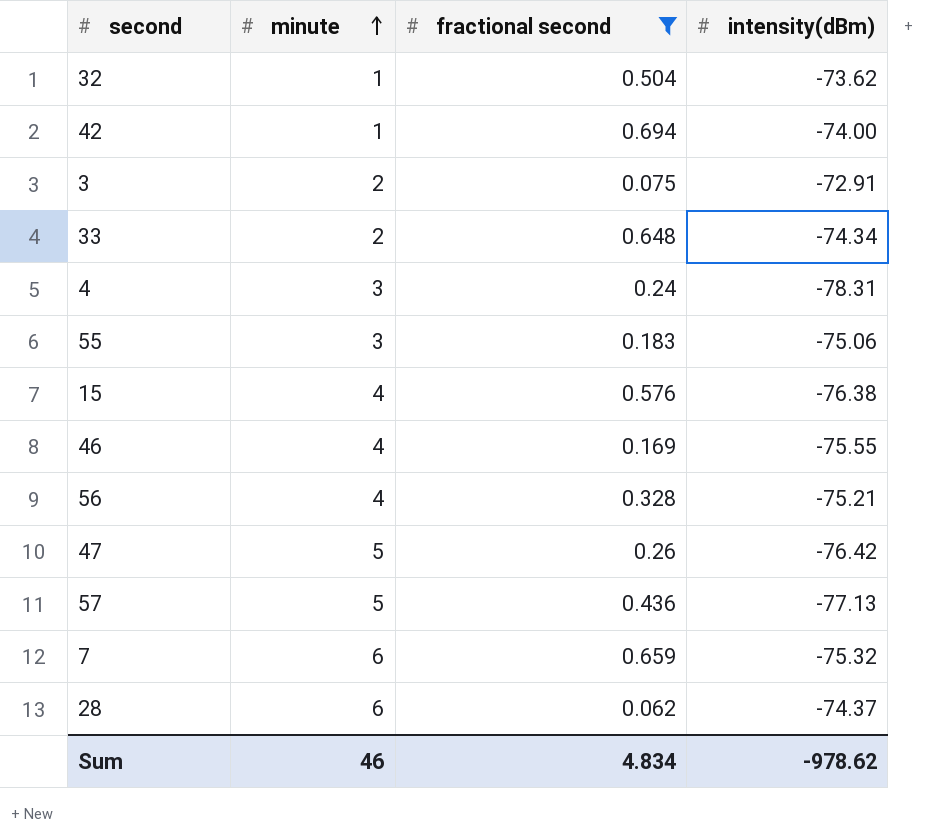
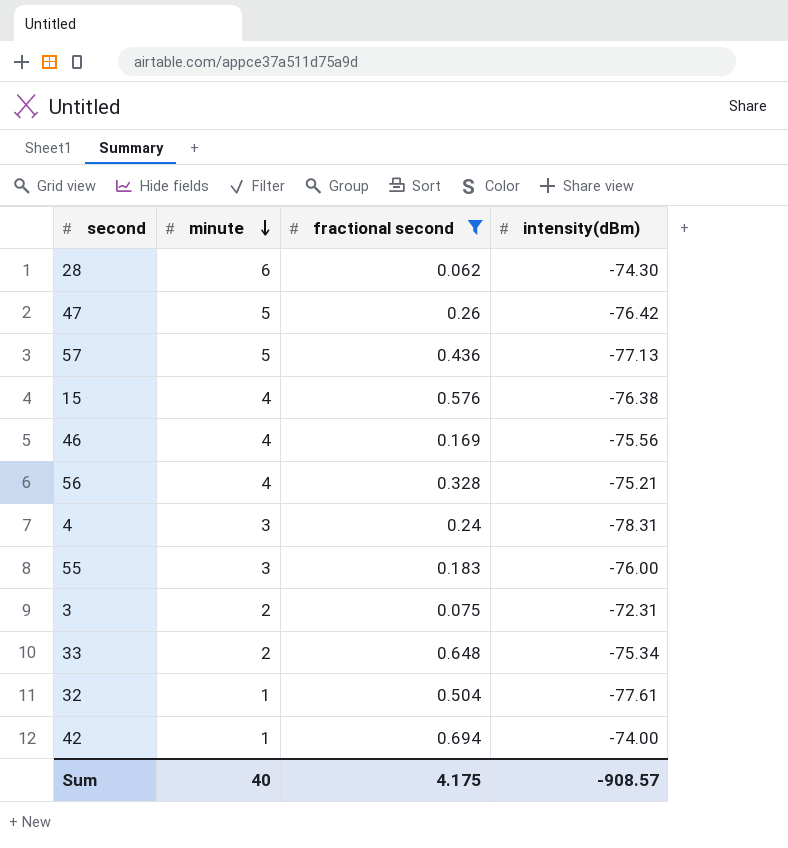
row order: minute ascending -> minute descending
row 7: 6 | 0.659 | -75.32 -> none
28 | intensity(dBm): -74.37 -> -74.30
46 | intensity(dBm): -75.55 -> -75.56
55 | intensity(dBm): -75.06 -> -76.00
3 | intensity(dBm): -72.91 -> -72.31
33 | intensity(dBm): -74.34 -> -75.34
32 | intensity(dBm): -73.62 -> -77.61
Sum | minute: 46 -> 40
Sum | fractional second: 4.834 -> 4.175
Sum | intensity(dBm): -978.62 -> -908.57

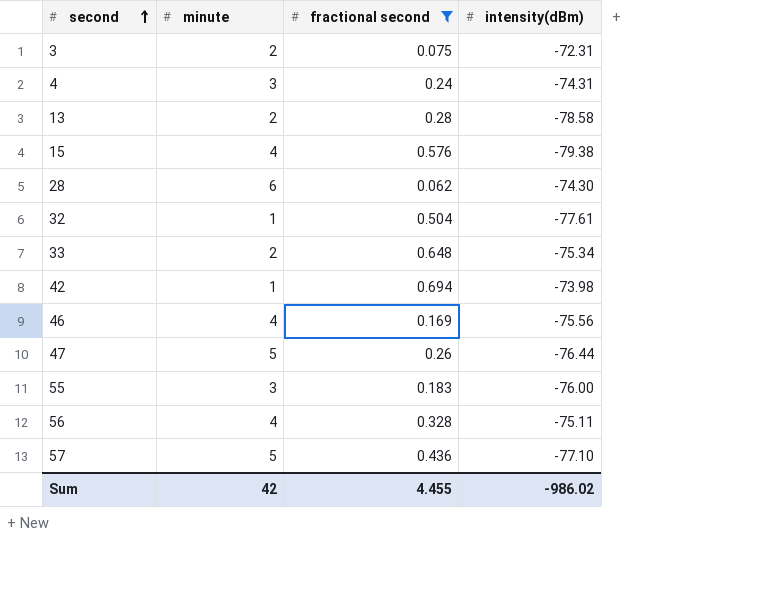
row order: minute descending -> second ascending
4 | intensity(dBm): -78.31 -> -74.31
row 13: none -> 2 | 0.28 | -78.58
15 | intensity(dBm): -76.38 -> -79.38
42 | intensity(dBm): -74.00 -> -73.98
47 | intensity(dBm): -76.42 -> -76.44
56 | intensity(dBm): -75.21 -> -75.11
57 | intensity(dBm): -77.13 -> -77.10
Sum | minute: 40 -> 42
Sum | fractional second: 4.175 -> 4.455
Sum | intensity(dBm): -908.57 -> -986.02

